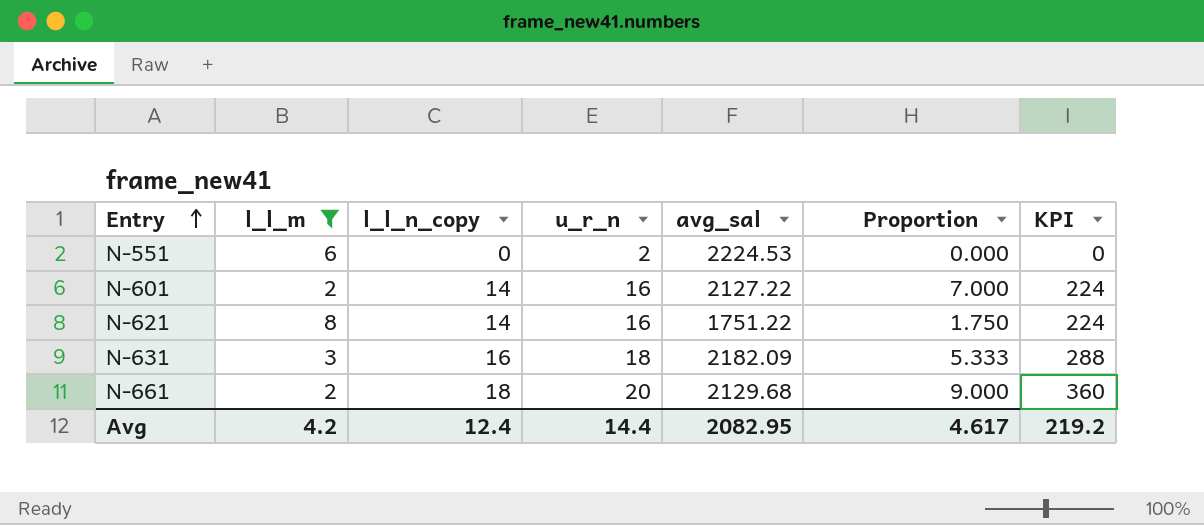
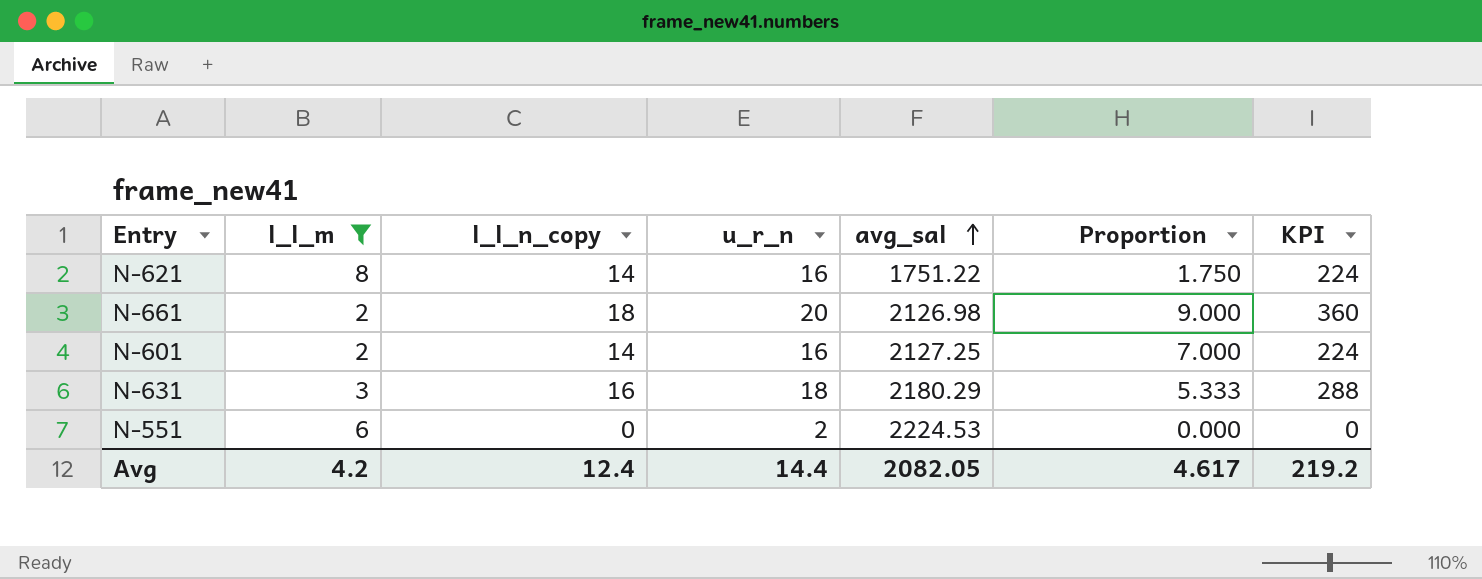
row order: Entry ascending -> avg_sal ascending
N-661 | avg_sal: 2129.68 -> 2126.98
N-601 | avg_sal: 2127.22 -> 2127.25
N-631 | avg_sal: 2182.09 -> 2180.29
Avg | avg_sal: 2082.95 -> 2082.05

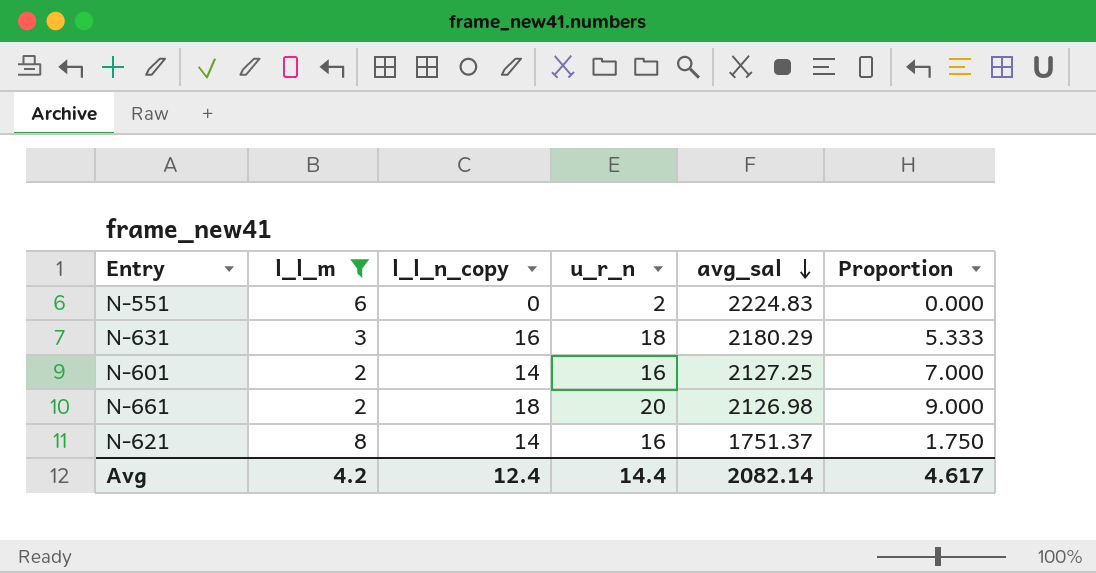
row order: avg_sal ascending -> avg_sal descending
column KPI | formula: [l_l_n_copy] * [u_r_n] -> none
N-551 | avg_sal: 2224.53 -> 2224.83
N-621 | avg_sal: 1751.22 -> 1751.37
Avg | avg_sal: 2082.05 -> 2082.14

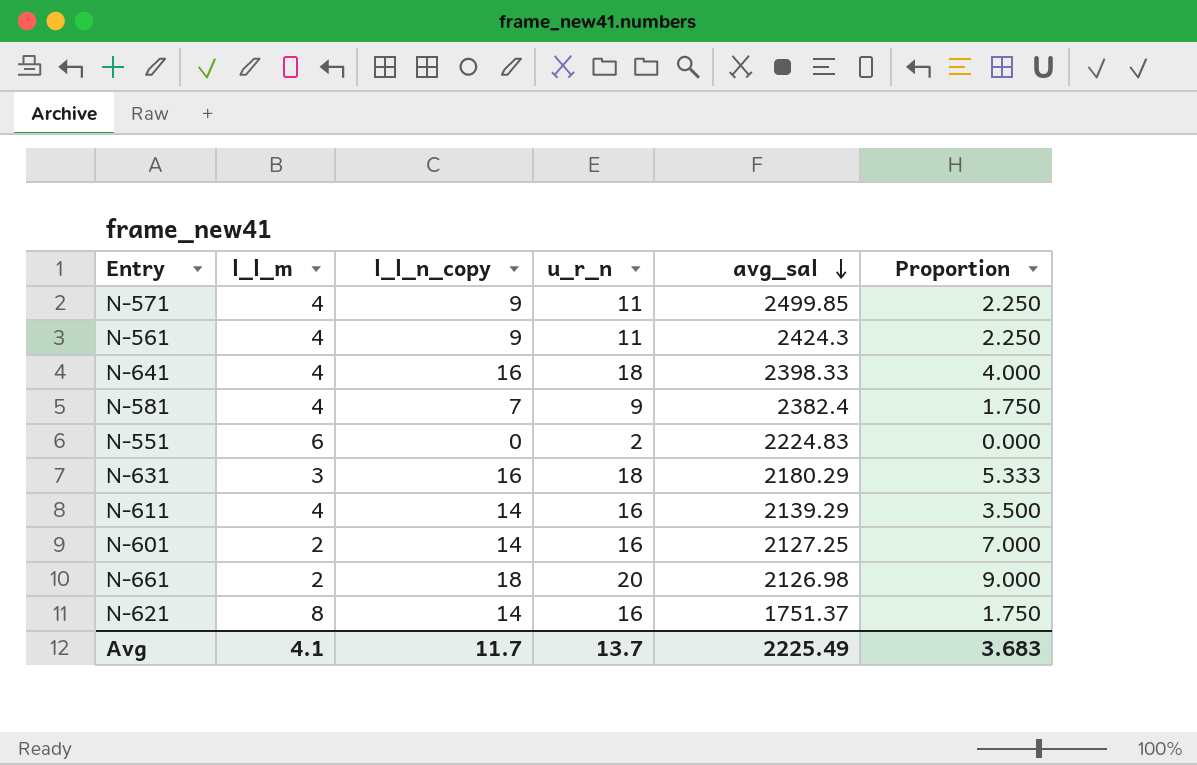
filter: l_l_m != 4 -> none
Avg | l_l_m: 4.2 -> 4.1
Avg | l_l_n_copy: 12.4 -> 11.7
Avg | u_r_n: 14.4 -> 13.7
Avg | avg_sal: 2082.14 -> 2225.49
Avg | Proportion: 4.617 -> 3.683

